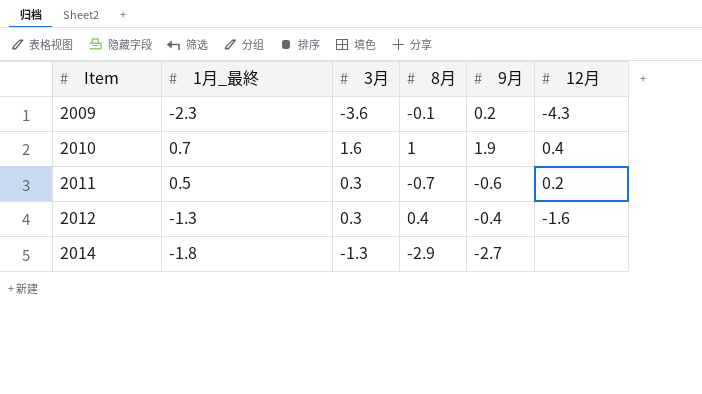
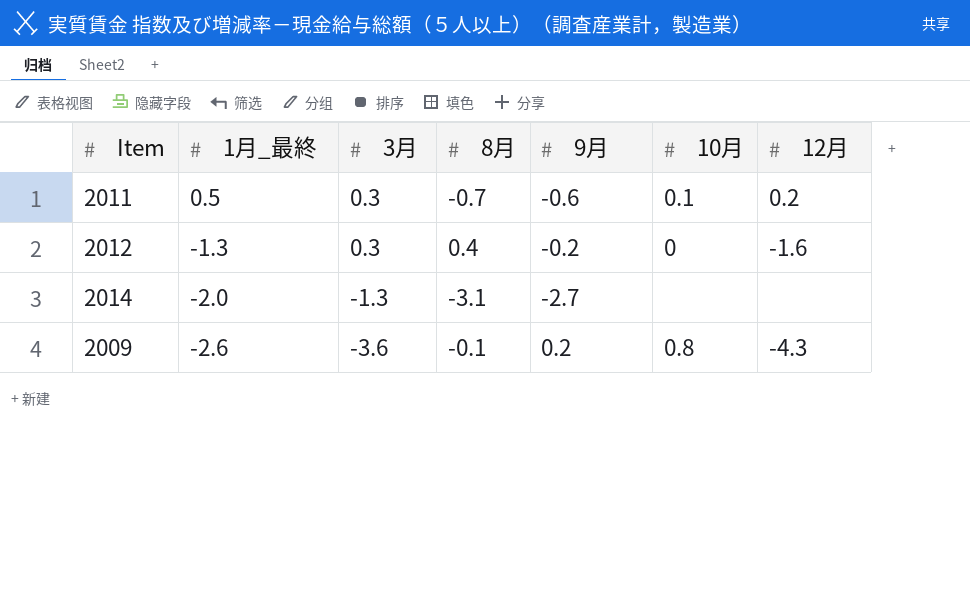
row order: Item ascending -> 1月_最終 descending
column 10月 | position: none -> 6
row 2010: 0.7 | 1.6 | 1 | 1.9 | 0.4 -> none
2012 | 9月: -0.4 -> -0.2
2014 | 1月_最終: -1.8 -> -2.0
2014 | 8月: -2.9 -> -3.1
2009 | 1月_最終: -2.3 -> -2.6

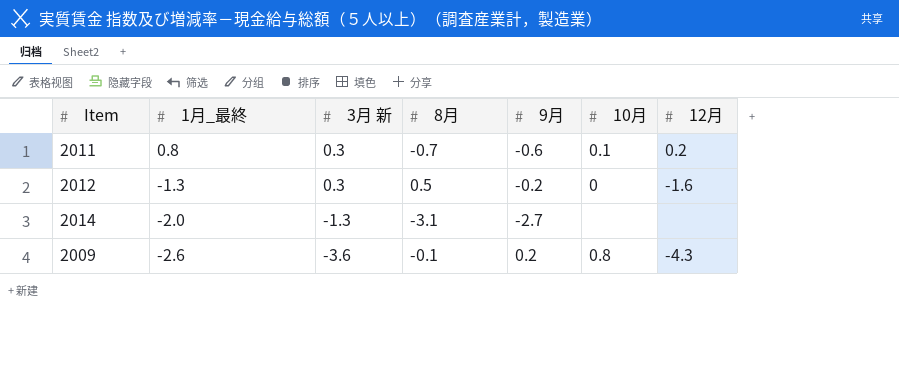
column name: 3月 -> 3月 新
2011 | 1月_最終: 0.5 -> 0.8
2012 | 8月: 0.4 -> 0.5

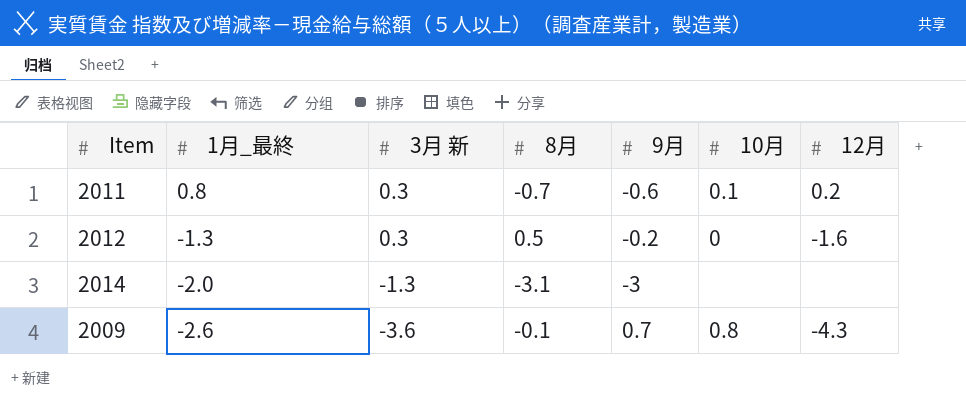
2014 | 9月: -2.7 -> -3
2009 | 9月: 0.2 -> 0.7

